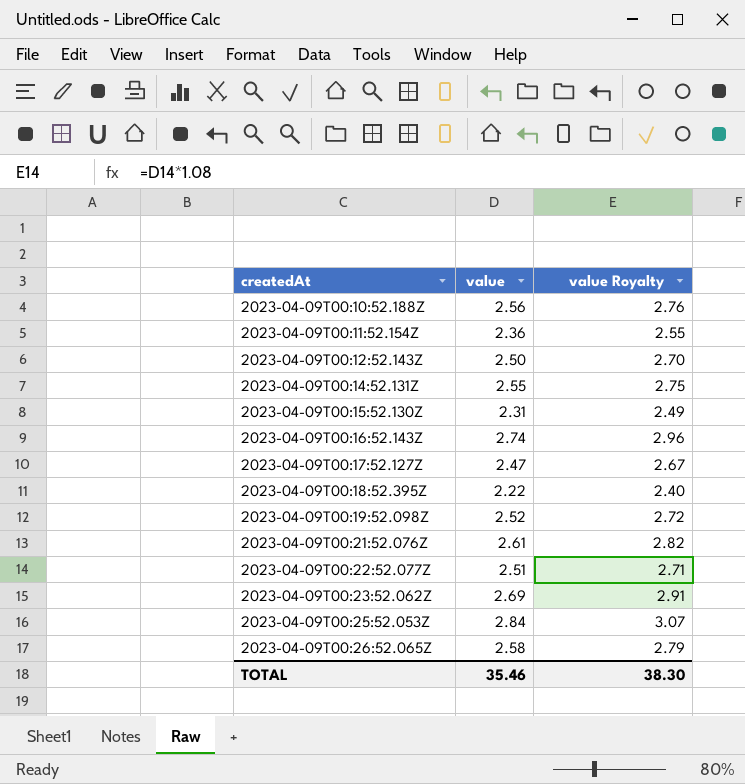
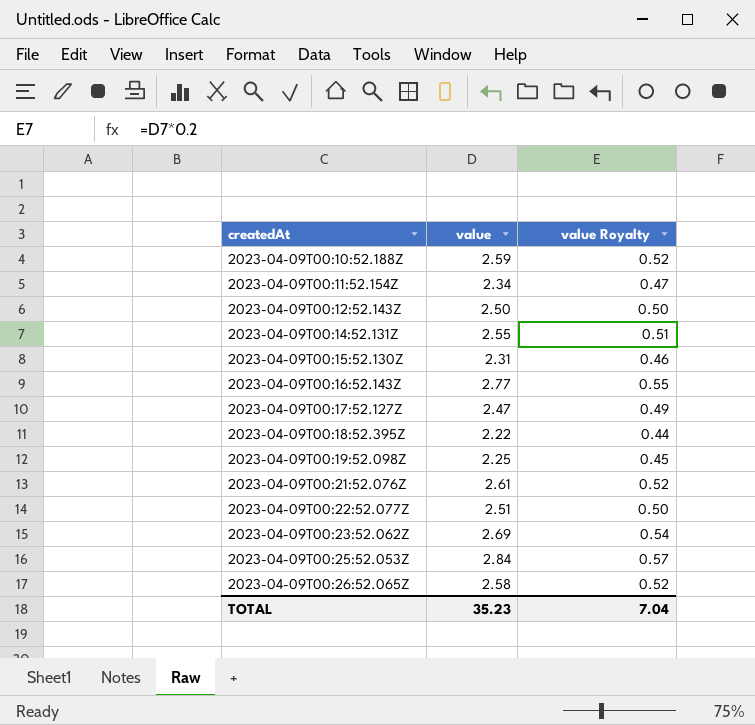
column value Royalty | formula: [value] * 1.08 -> [value] * 0.2
2023-04-09T00:10:52.188Z | value: 2.56 -> 2.59
2023-04-09T00:11:52.154Z | value: 2.36 -> 2.34
2023-04-09T00:16:52.143Z | value: 2.74 -> 2.77
2023-04-09T00:19:52.098Z | value: 2.52 -> 2.25
TOTAL | value: 35.46 -> 35.23
TOTAL | value Royalty: 38.30 -> 7.04

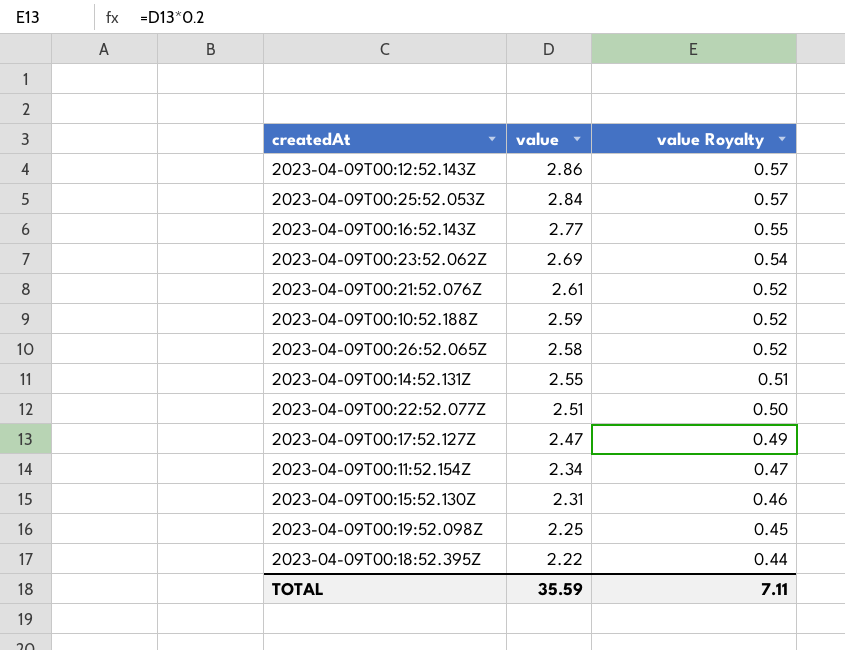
row order: createdAt ascending -> value descending
2023-04-09T00:12:52.143Z | value: 2.50 -> 2.86
2023-04-09T00:12:52.143Z | value Royalty: 0.50 -> 0.57
TOTAL | value: 35.23 -> 35.59
TOTAL | value Royalty: 7.04 -> 7.11

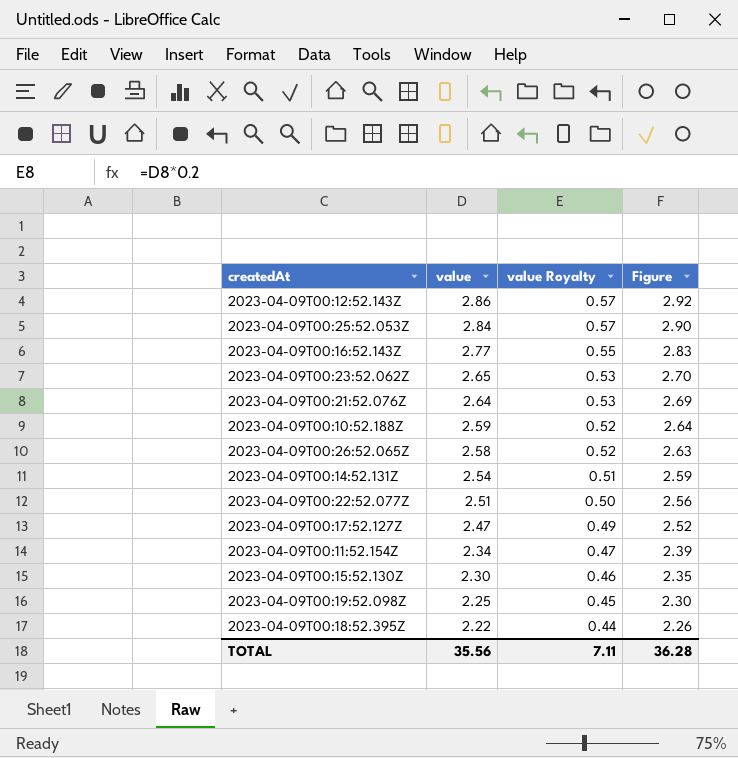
column Figure | formula: none -> [value] * 1.02
2023-04-09T00:23:52.062Z | value: 2.69 -> 2.65
2023-04-09T00:23:52.062Z | value Royalty: 0.54 -> 0.53
2023-04-09T00:21:52.076Z | value: 2.61 -> 2.64
2023-04-09T00:21:52.076Z | value Royalty: 0.52 -> 0.53
2023-04-09T00:14:52.131Z | value: 2.55 -> 2.54
2023-04-09T00:15:52.130Z | value: 2.31 -> 2.30
TOTAL | value: 35.59 -> 35.56

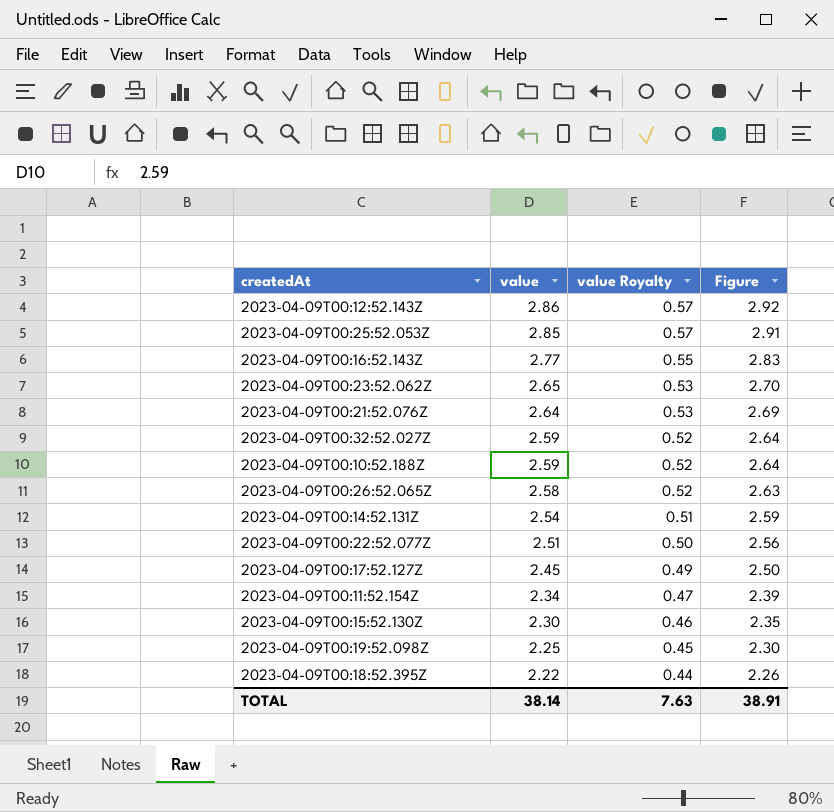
2023-04-09T00:25:52.053Z | value: 2.84 -> 2.85
2023-04-09T00:25:52.053Z | Figure: 2.90 -> 2.91
row 2023-04-09T00:32:52.027Z: none -> 2.59 | 0.52 | 2.64
2023-04-09T00:17:52.127Z | value: 2.47 -> 2.45
2023-04-09T00:17:52.127Z | Figure: 2.52 -> 2.50
TOTAL | value: 35.56 -> 38.14
TOTAL | value Royalty: 7.11 -> 7.63
TOTAL | Figure: 36.28 -> 38.91

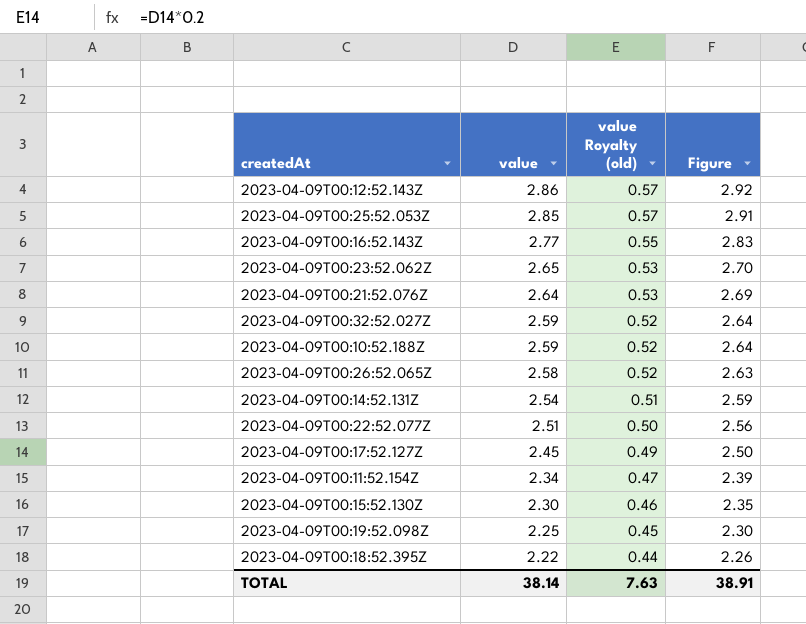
column name: value Royalty -> value Royalty (old)

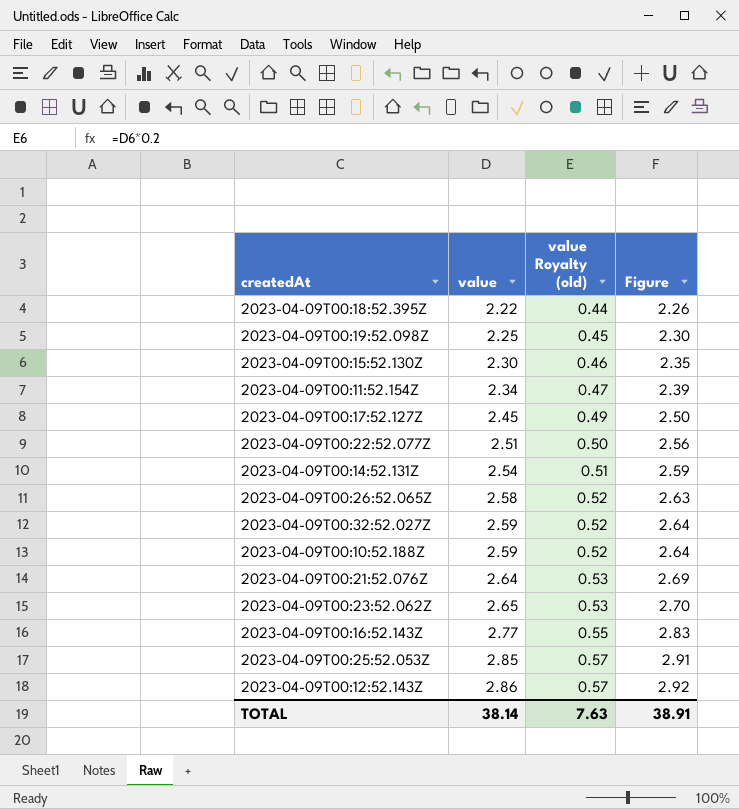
row order: value descending -> value ascending

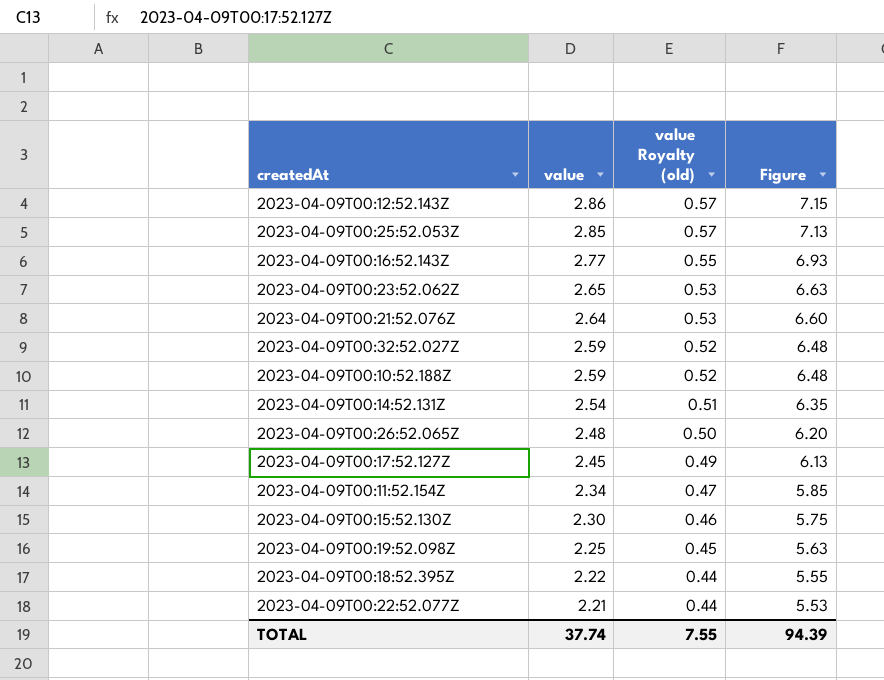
row order: value ascending -> value descending
column Figure | formula: [value] * 1.02 -> [value] * 2.5
2023-04-09T00:26:52.065Z | value: 2.58 -> 2.48
2023-04-09T00:26:52.065Z | value Royalty (old): 0.52 -> 0.50
2023-04-09T00:22:52.077Z | value: 2.51 -> 2.21
2023-04-09T00:22:52.077Z | value Royalty (old): 0.50 -> 0.44
TOTAL | value: 38.14 -> 37.74
TOTAL | value Royalty (old): 7.63 -> 7.55
TOTAL | Figure: 38.91 -> 94.39

